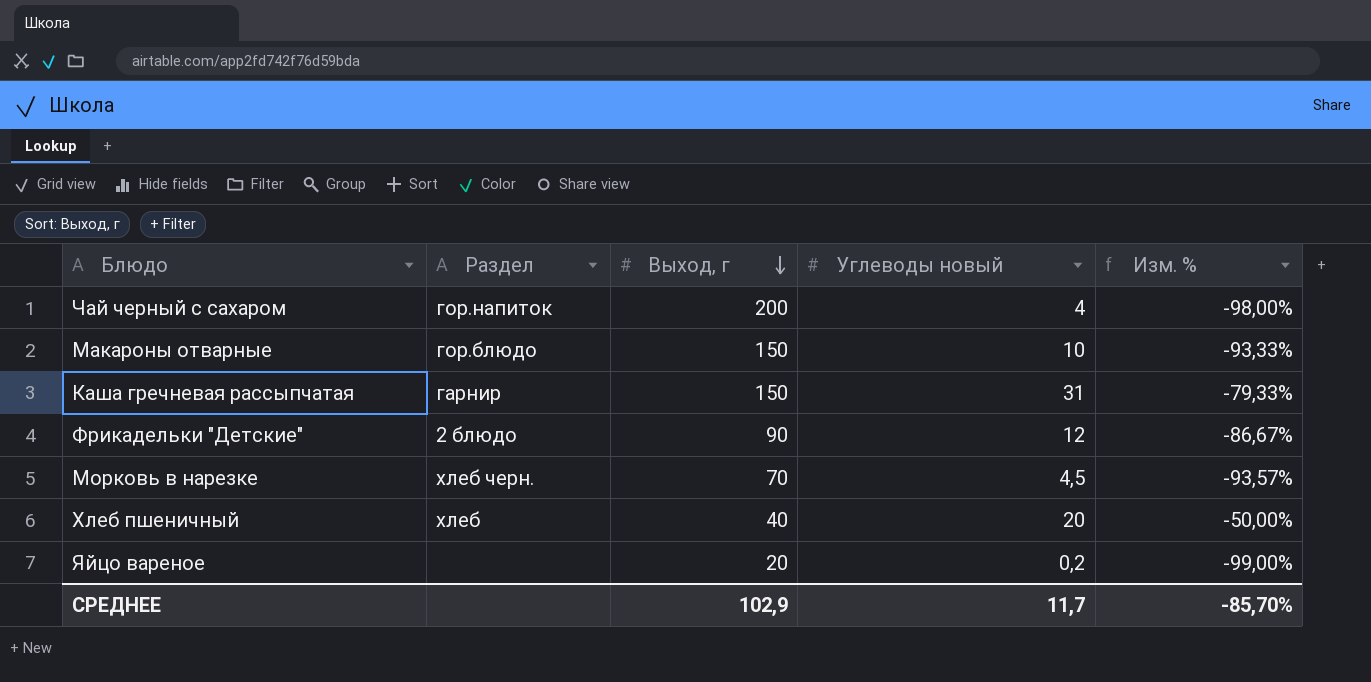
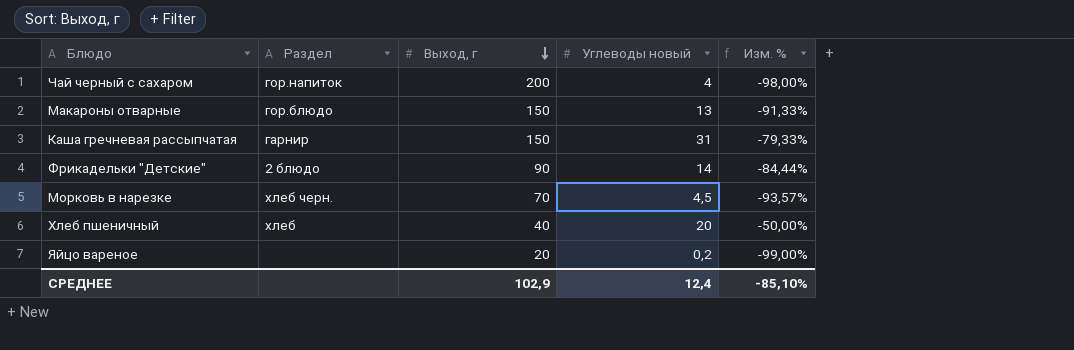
Макароны отварные | Углеводы новый: 10 -> 13
Макароны отварные | Изм. %: -93,33% -> -91,33%
Фрикадельки "Детские" | Углеводы новый: 12 -> 14
Фрикадельки "Детские" | Изм. %: -86,67% -> -84,44%
СРЕДНЕЕ | Углеводы новый: 11,7 -> 12,4
СРЕДНЕЕ | Изм. %: -85,70% -> -85,10%

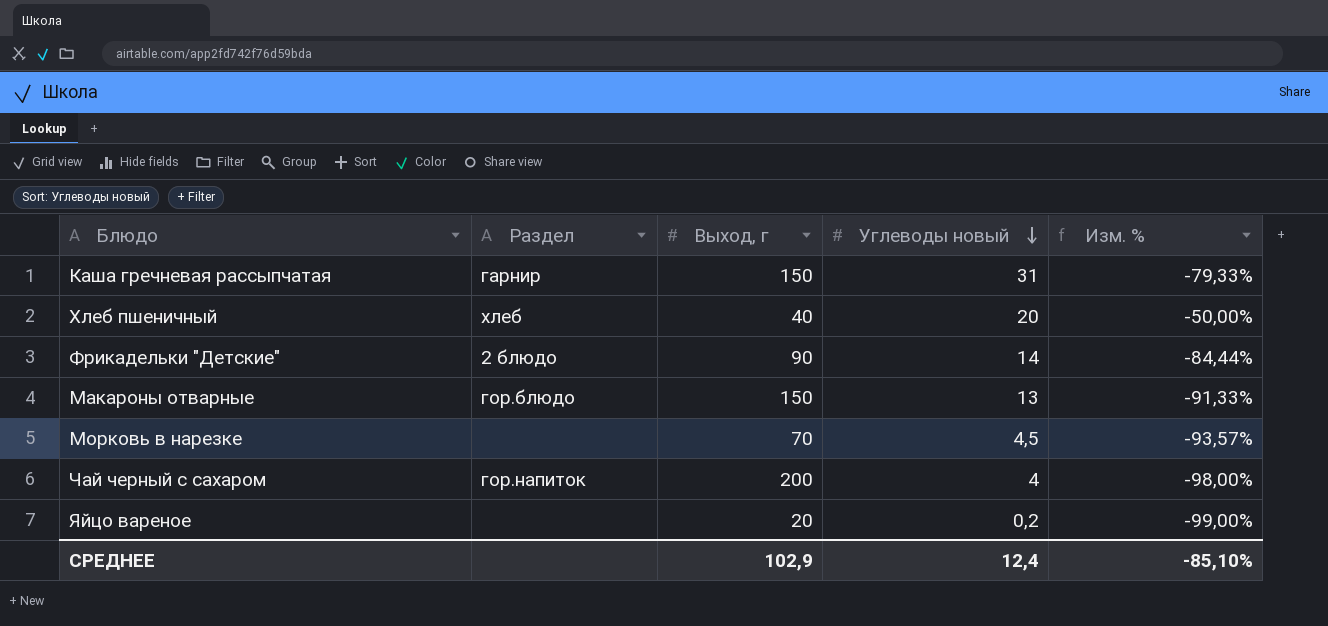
row order: Выход, г descending -> Углеводы новый descending
Морковь в нарезке | Раздел: хлеб черн. -> none

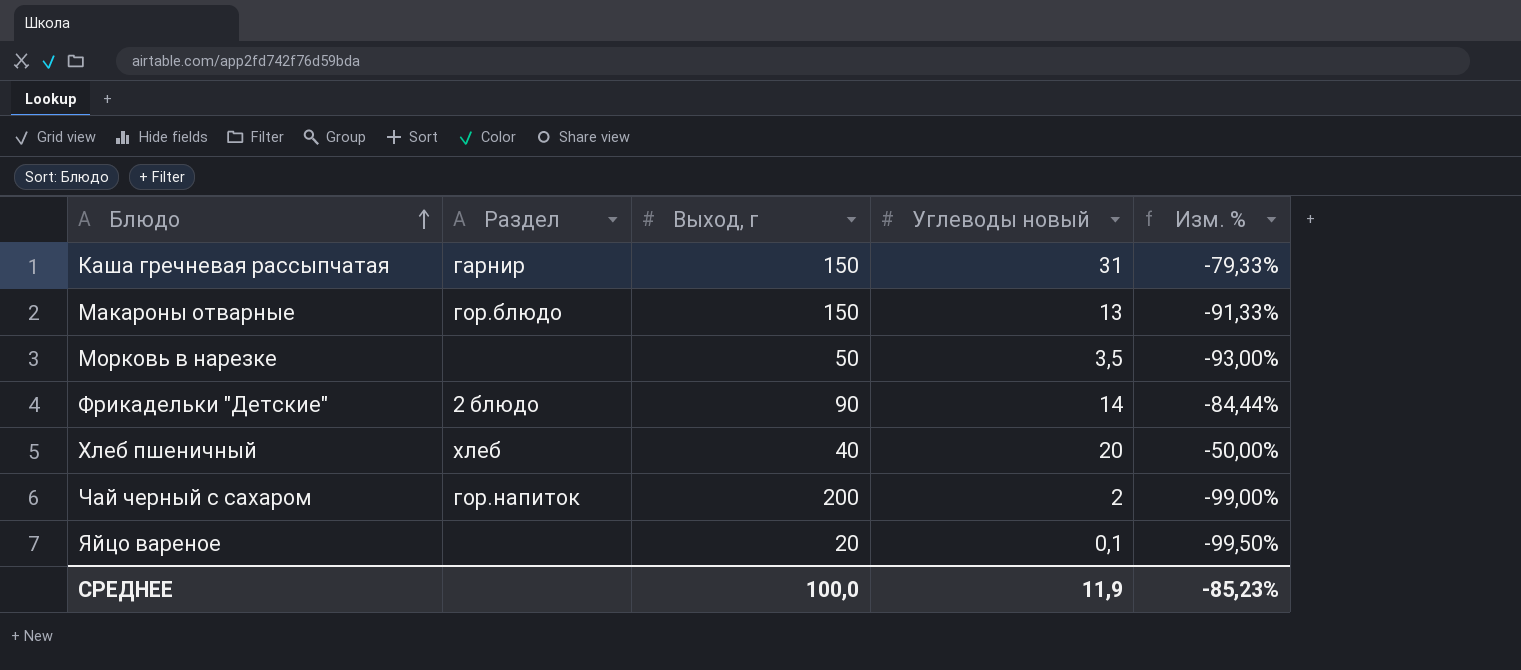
row order: Углеводы новый descending -> Блюдо ascending
Морковь в нарезке | Выход, г: 70 -> 50
Морковь в нарезке | Углеводы новый: 4,5 -> 3,5
Морковь в нарезке | Изм. %: -93,57% -> -93,00%
Чай черный с сахаром | Углеводы новый: 4 -> 2
Чай черный с сахаром | Изм. %: -98,00% -> -99,00%
Яйцо вареное | Углеводы новый: 0,2 -> 0,1
Яйцо вареное | Изм. %: -99,00% -> -99,50%
СРЕДНЕЕ | Выход, г: 102,9 -> 100,0
СРЕДНЕЕ | Углеводы новый: 12,4 -> 11,9
СРЕДНЕЕ | Изм. %: -85,10% -> -85,23%

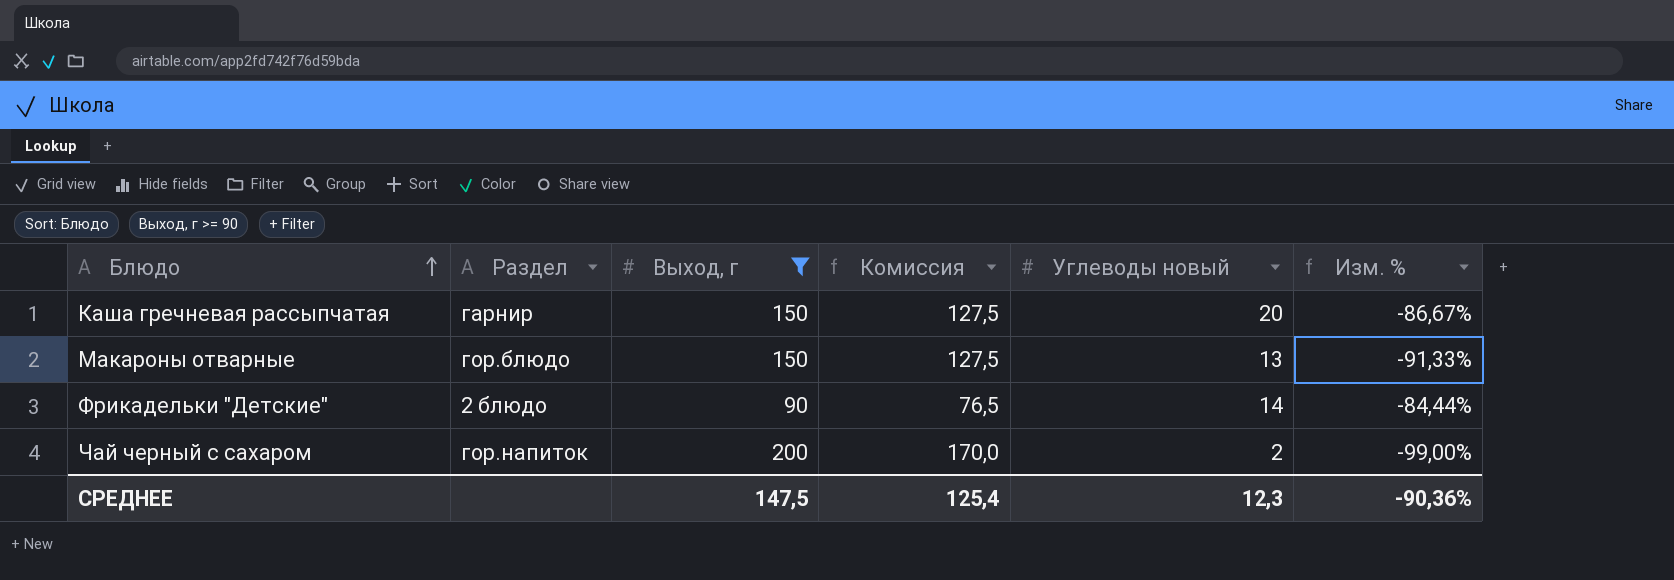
filter: none -> Выход, г >= 90
column Комиссия | formula: none -> [Выход, г] * 0,85
Каша гречневая рассыпчатая | Углеводы новый: 31 -> 20
Каша гречневая рассыпчатая | Изм. %: -79,33% -> -86,67%
СРЕДНЕЕ | Выход, г: 100,0 -> 147,5
СРЕДНЕЕ | Углеводы новый: 11,9 -> 12,3
СРЕДНЕЕ | Изм. %: -85,23% -> -90,36%

